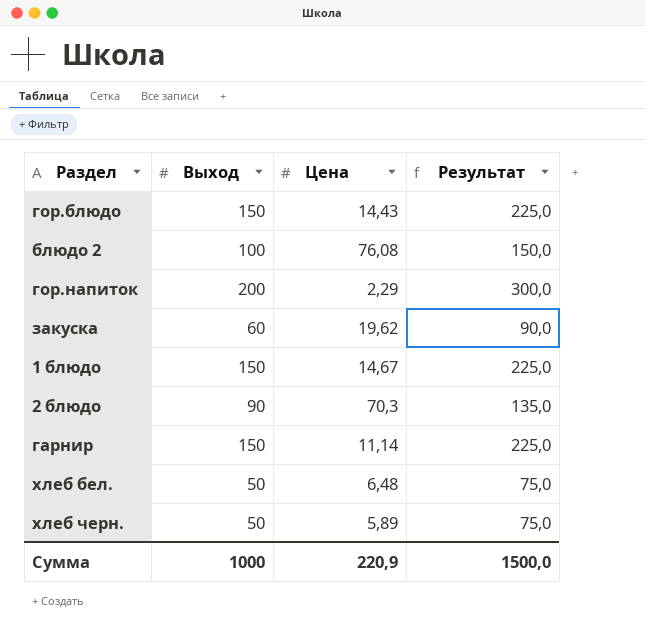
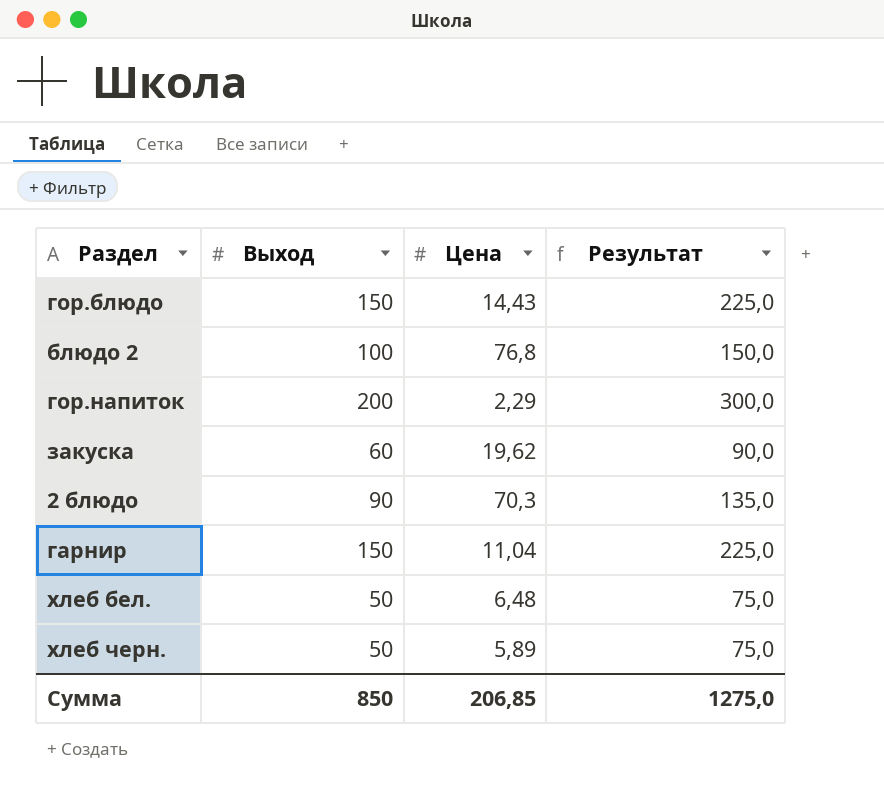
row 1 блюдо: 150 | 14,67 | 225,0 -> none
блюдо 2 | Цена: 76,08 -> 76,8
гарнир | Цена: 11,14 -> 11,04
Сумма | Выход: 1000 -> 850
Сумма | Цена: 220,9 -> 206,85
Сумма | Результат: 1500,0 -> 1275,0

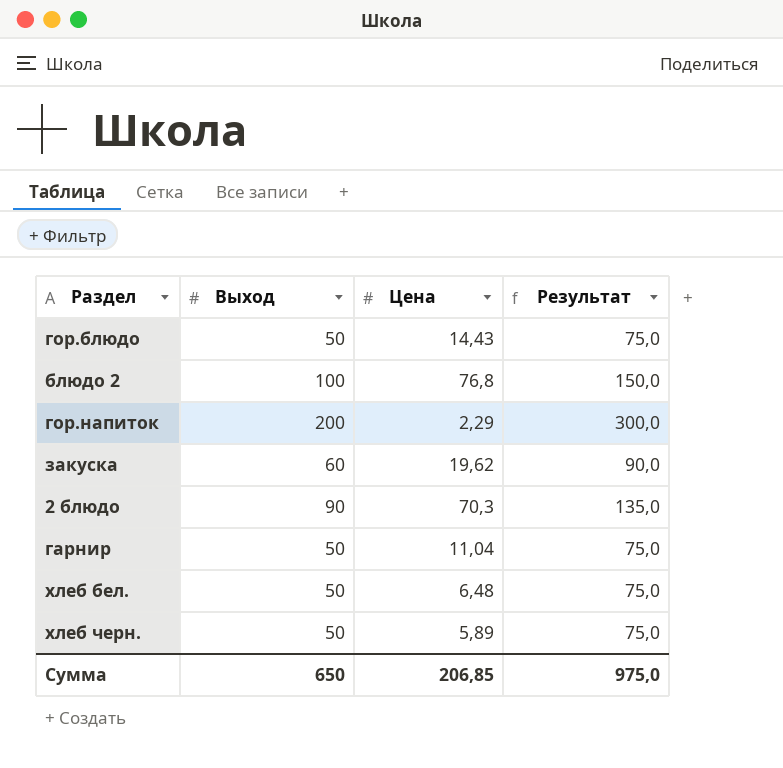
гор.блюдо | Выход: 150 -> 50
гор.блюдо | Результат: 225,0 -> 75,0
гарнир | Выход: 150 -> 50
гарнир | Результат: 225,0 -> 75,0
Сумма | Выход: 850 -> 650
Сумма | Результат: 1275,0 -> 975,0

